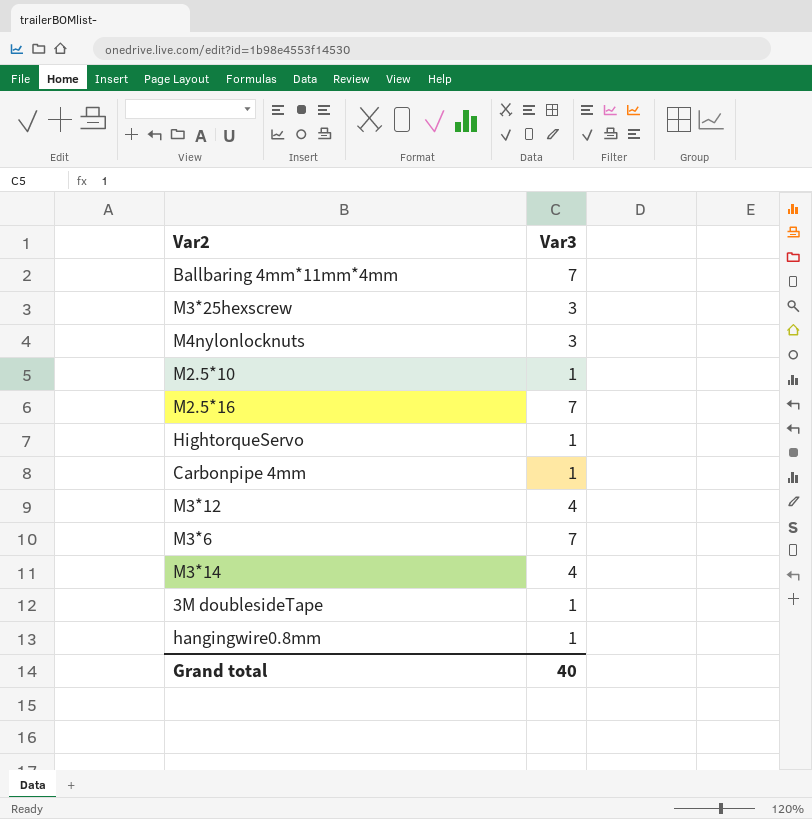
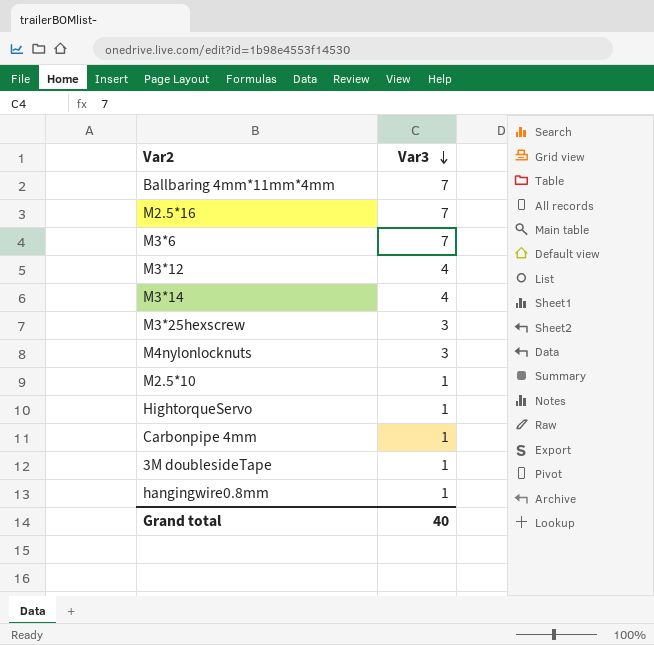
row order: none -> Var3 descending

